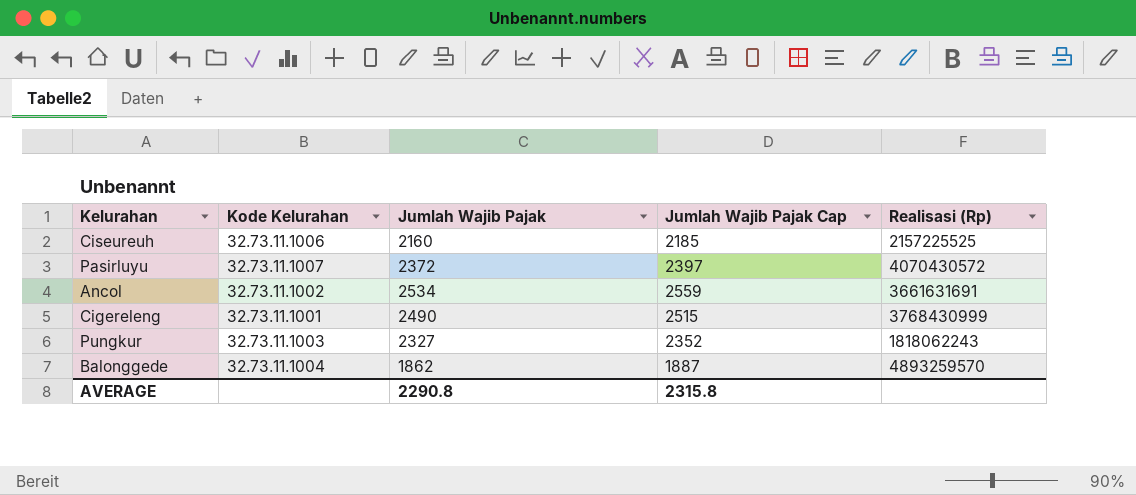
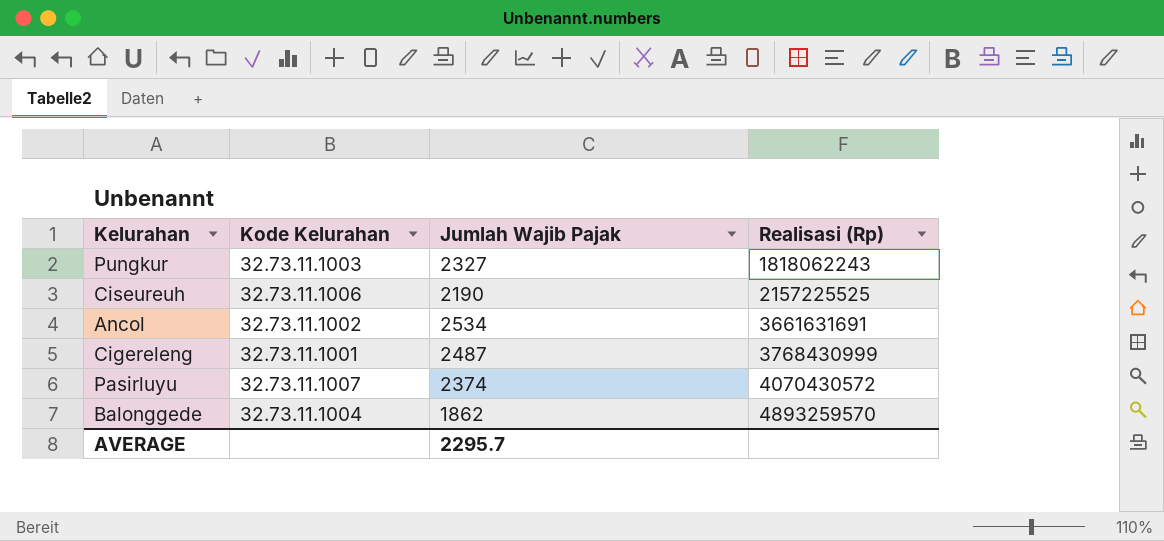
row order: none -> Realisasi (Rp) ascending
column Jumlah Wajib Pajak Cap | formula: [Jumlah Wajib Pajak] + 25 -> none
Ciseureuh | Jumlah Wajib Pajak: 2160 -> 2190
Cigereleng | Jumlah Wajib Pajak: 2490 -> 2487
Pasirluyu | Jumlah Wajib Pajak: 2372 -> 2374
AVERAGE | Jumlah Wajib Pajak: 2290.8 -> 2295.7

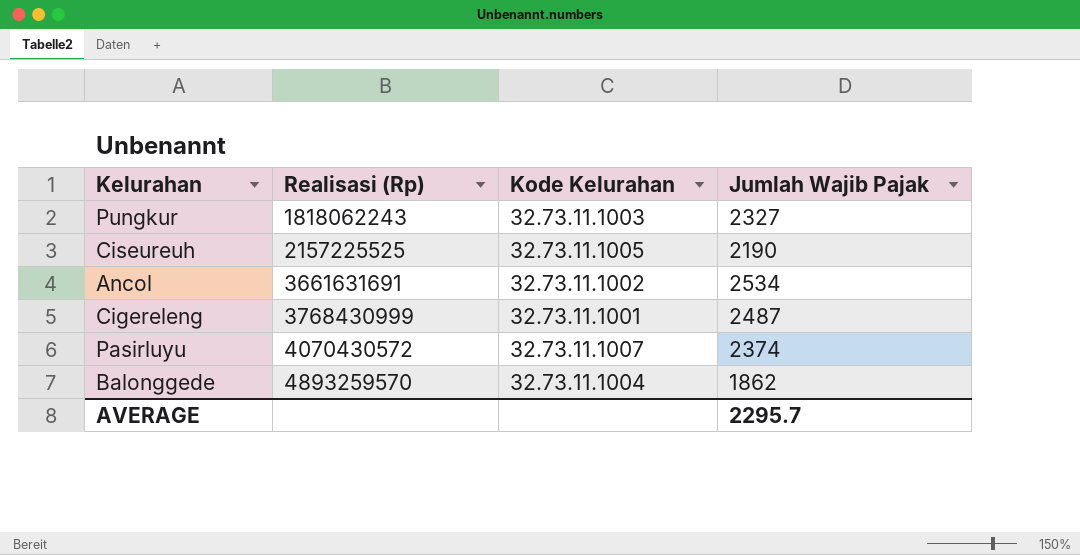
column Realisasi (Rp) | position: 4 -> 2
Ciseureuh | Kode Kelurahan: 32.73.11.1006 -> 32.73.11.1005

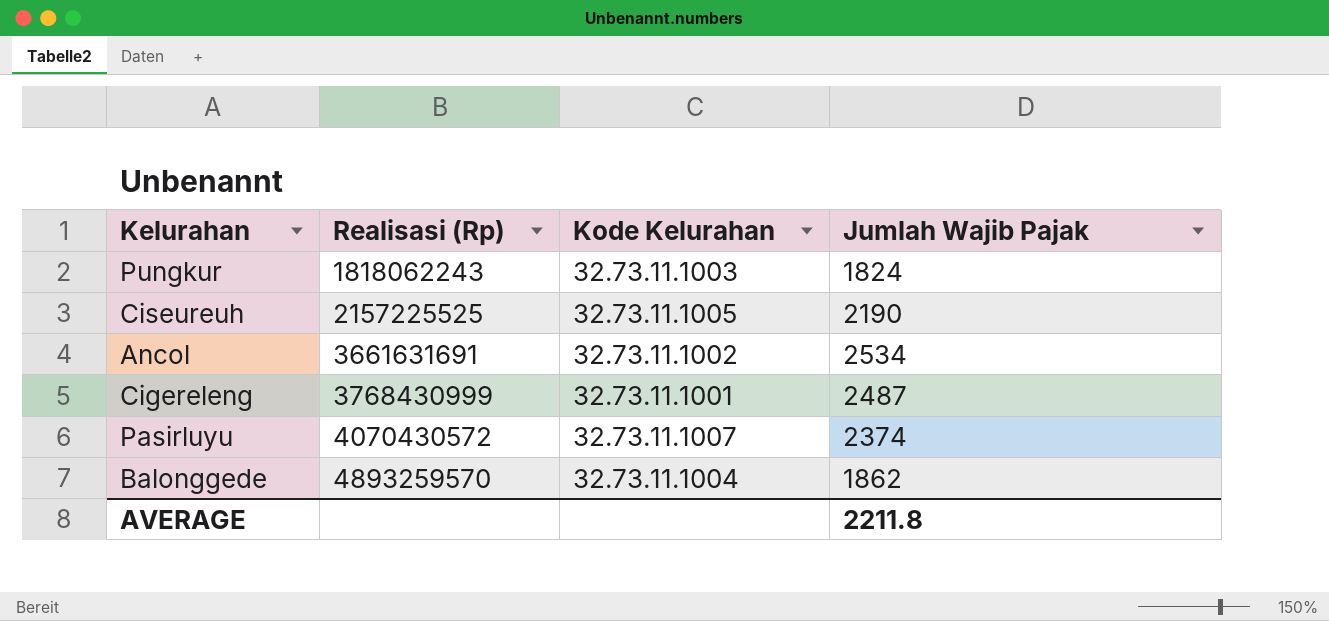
Pungkur | Jumlah Wajib Pajak: 2327 -> 1824
AVERAGE | Jumlah Wajib Pajak: 2295.7 -> 2211.8

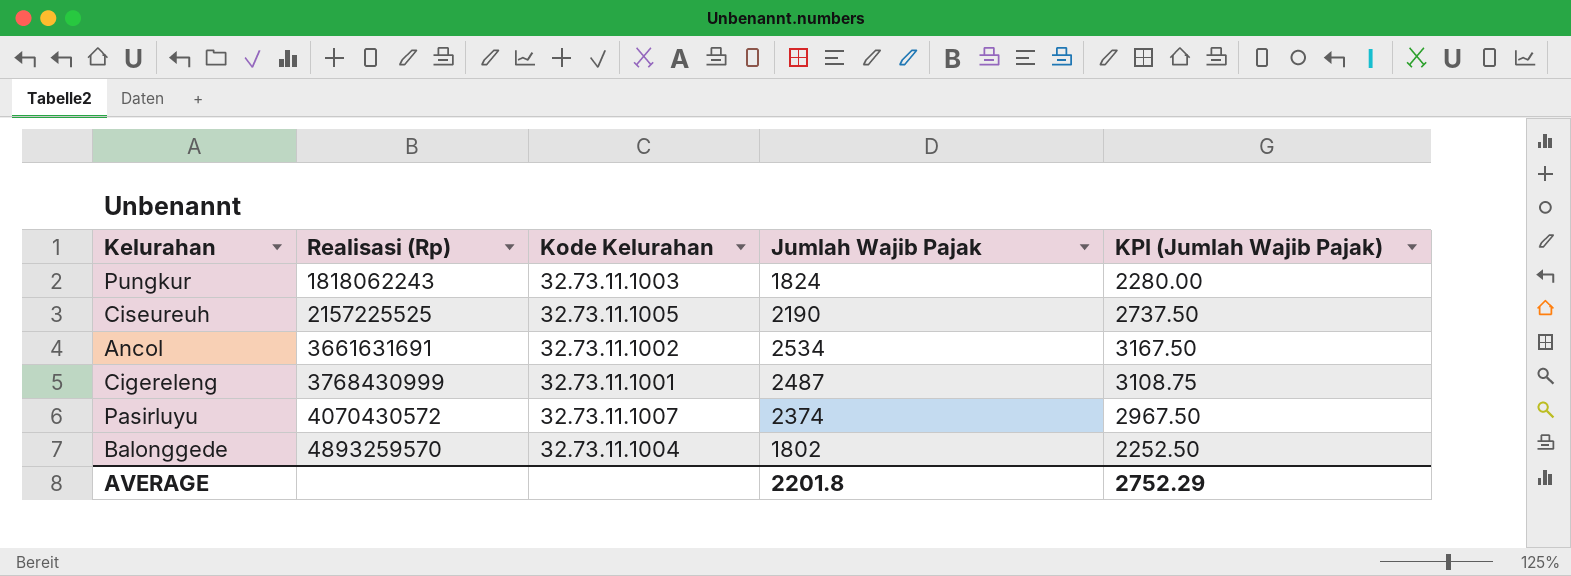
column KPI (Jumlah Wajib Pajak) | formula: none -> [Jumlah Wajib Pajak] * 1.25
Balonggede | Jumlah Wajib Pajak: 1862 -> 1802
AVERAGE | Jumlah Wajib Pajak: 2211.8 -> 2201.8

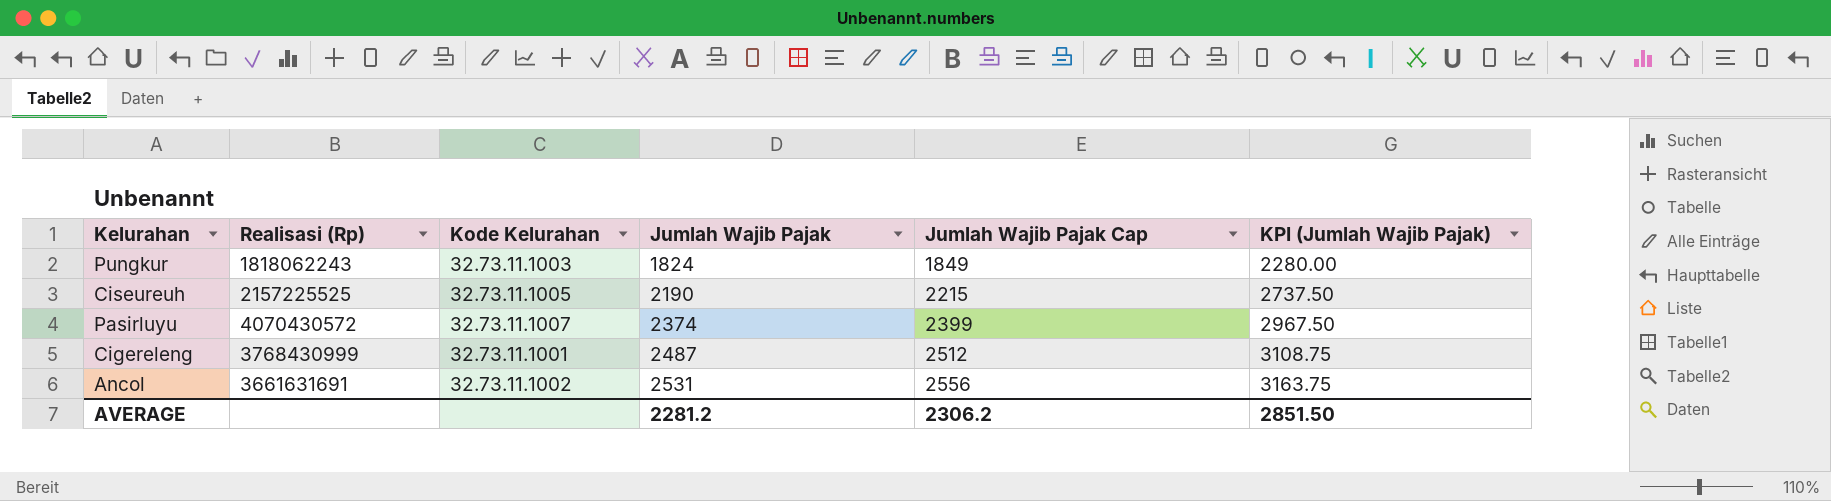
row order: Realisasi (Rp) ascending -> Jumlah Wajib Pajak ascending
column Jumlah Wajib Pajak Cap | formula: none -> [Jumlah Wajib Pajak] + 25
row Balonggede: 4893259570 | 32.73.11.1004 | 1802 | 2252.50 -> none
Ancol | Jumlah Wajib Pajak: 2534 -> 2531
Ancol | KPI (Jumlah Wajib Pajak): 3167.50 -> 3163.75
AVERAGE | Jumlah Wajib Pajak: 2201.8 -> 2281.2
AVERAGE | KPI (Jumlah Wajib Pajak): 2752.29 -> 2851.50

